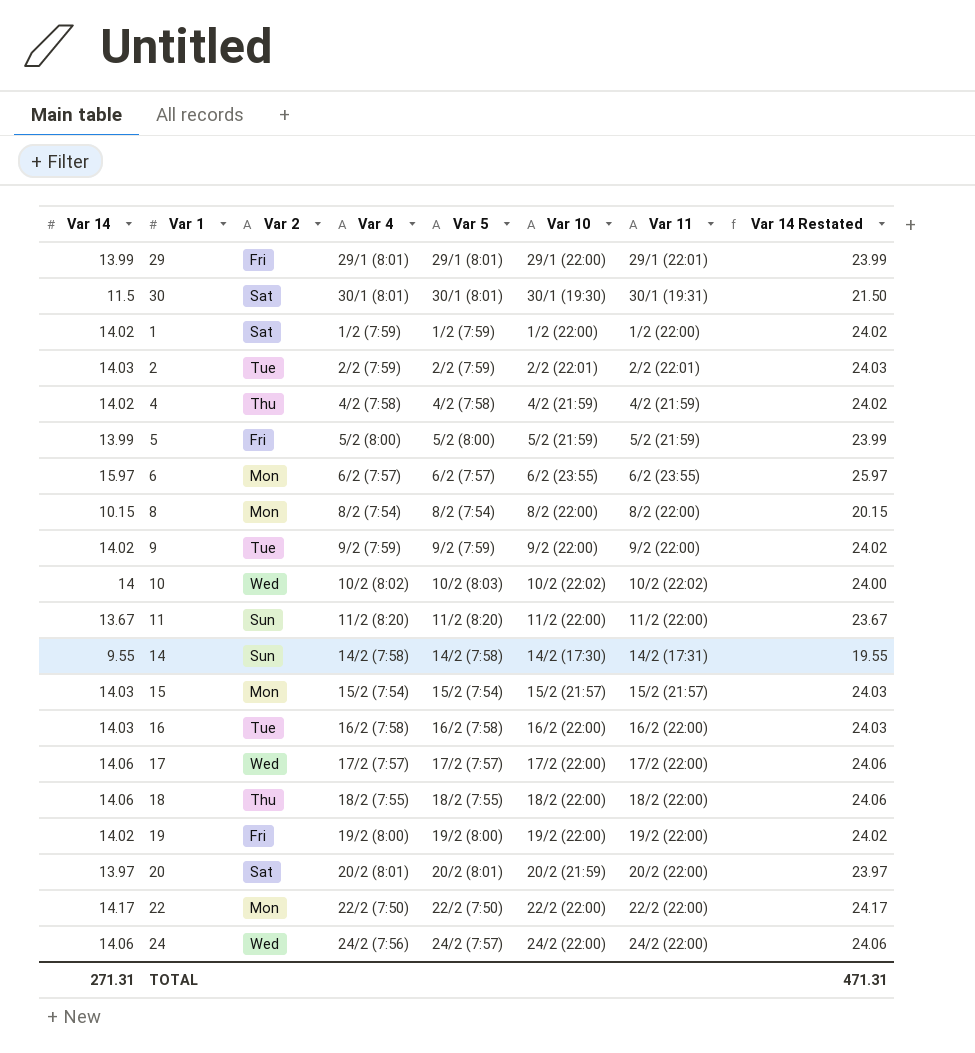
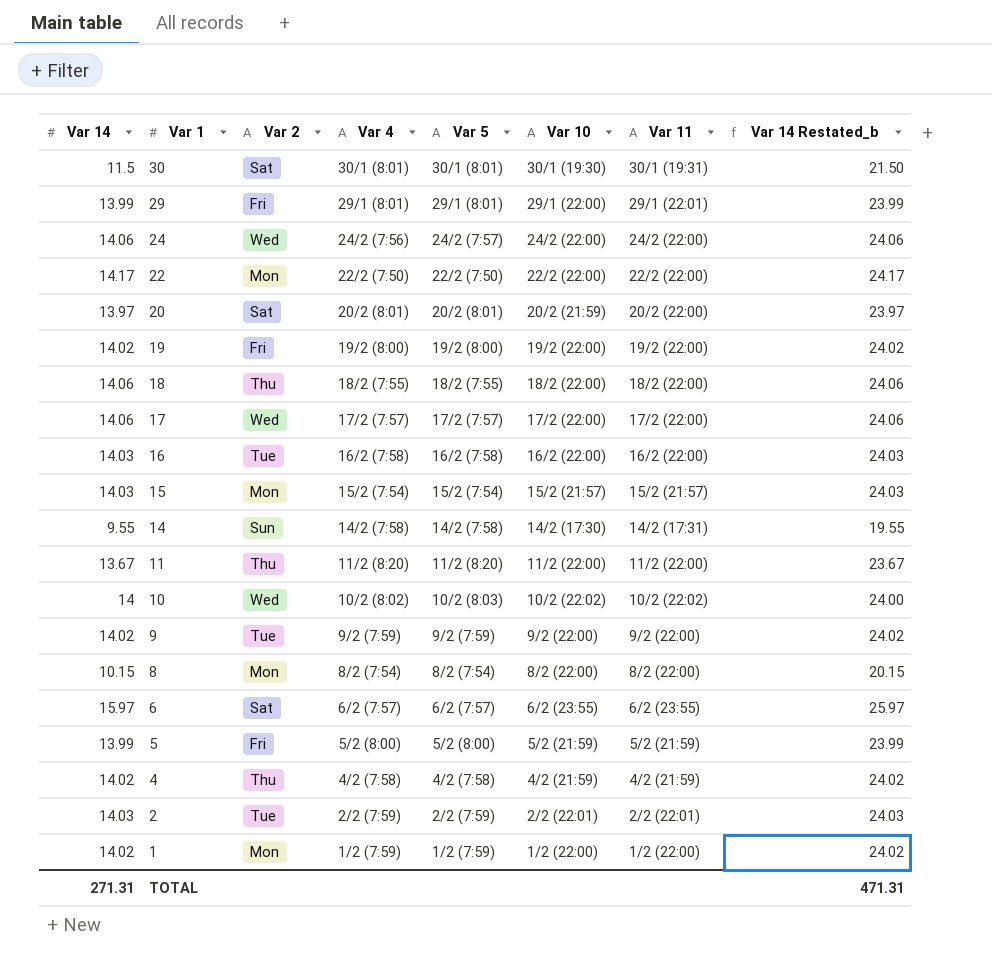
row order: none -> Var 1 descending
column name: Var 14 Restated -> Var 14 Restated_b
11 | Var 2: Sun -> Thu
6 | Var 2: Mon -> Sat
1 | Var 2: Sat -> Mon

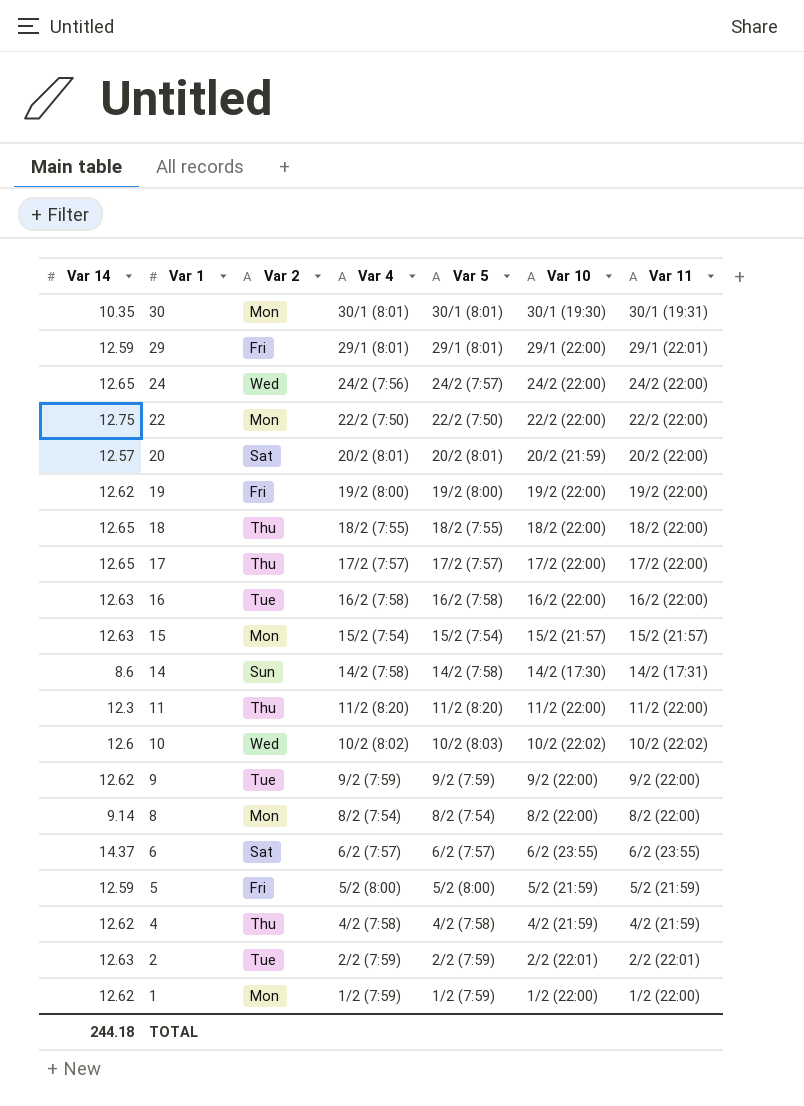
column Var 14 Restated_b | formula: [Var 14] + 10 -> none
30 | Var 14: 11.5 -> 10.35
30 | Var 2: Sat -> Mon
29 | Var 14: 13.99 -> 12.59
24 | Var 14: 14.06 -> 12.65
22 | Var 14: 14.17 -> 12.75
20 | Var 14: 13.97 -> 12.57
19 | Var 14: 14.02 -> 12.62
18 | Var 14: 14.06 -> 12.65
17 | Var 14: 14.06 -> 12.65
17 | Var 2: Wed -> Thu
16 | Var 14: 14.03 -> 12.63
15 | Var 14: 14.03 -> 12.63
14 | Var 14: 9.55 -> 8.6
11 | Var 14: 13.67 -> 12.3
10 | Var 14: 14 -> 12.6
9 | Var 14: 14.02 -> 12.62
8 | Var 14: 10.15 -> 9.14
6 | Var 14: 15.97 -> 14.37
5 | Var 14: 13.99 -> 12.59
4 | Var 14: 14.02 -> 12.62
2 | Var 14: 14.03 -> 12.63
1 | Var 14: 14.02 -> 12.62
TOTAL | Var 14: 271.31 -> 244.18

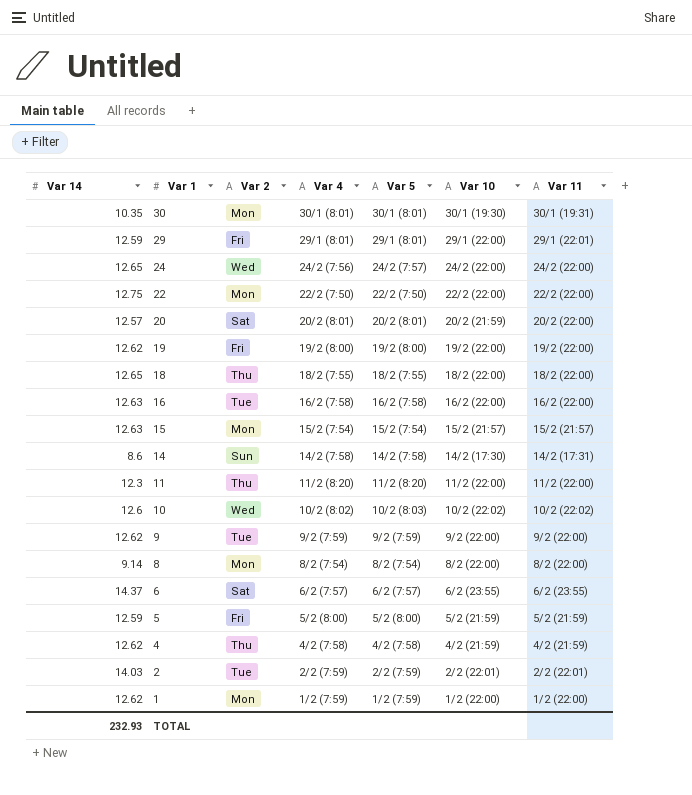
row 17: 12.65 | Thu | 17/2 (7:57) | 17/2 (7:57) | 17/2 (22:00) | 17/2 (22:00) -> none
2 | Var 14: 12.63 -> 14.03
TOTAL | Var 14: 244.18 -> 232.93

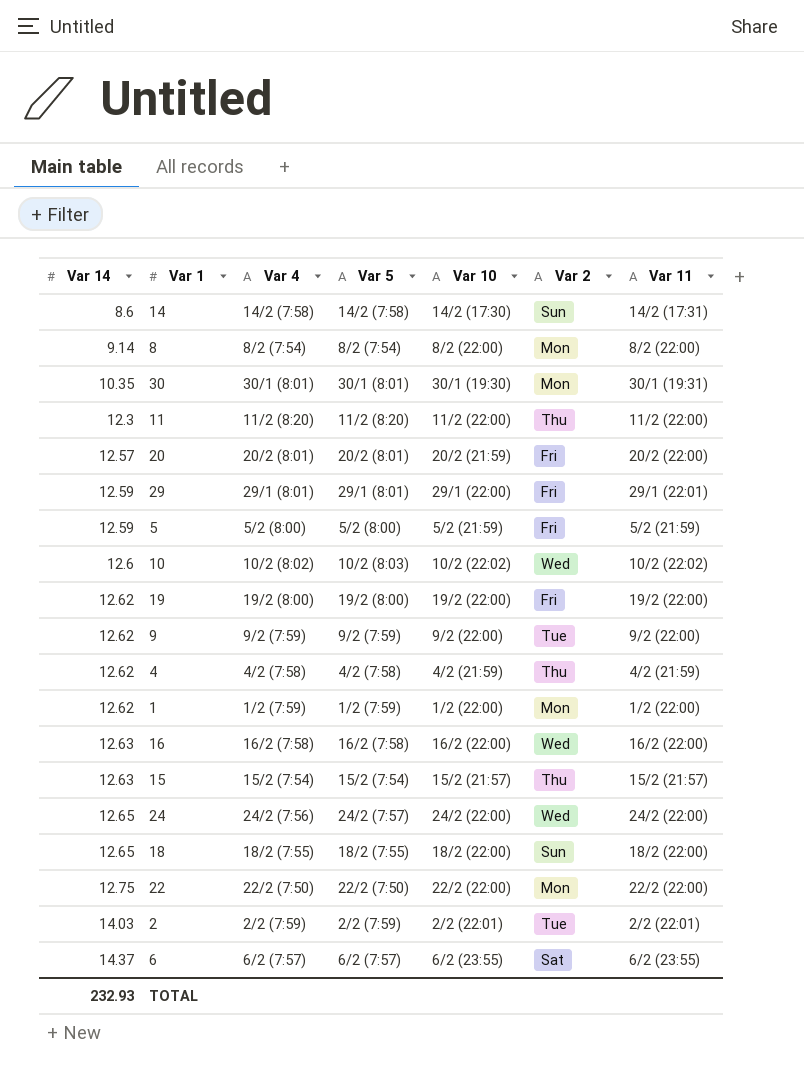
row order: Var 1 descending -> Var 14 ascending
column Var 2 | position: 3 -> 6
20 | Var 2: Sat -> Fri
16 | Var 2: Tue -> Wed
15 | Var 2: Mon -> Thu
18 | Var 2: Thu -> Sun

